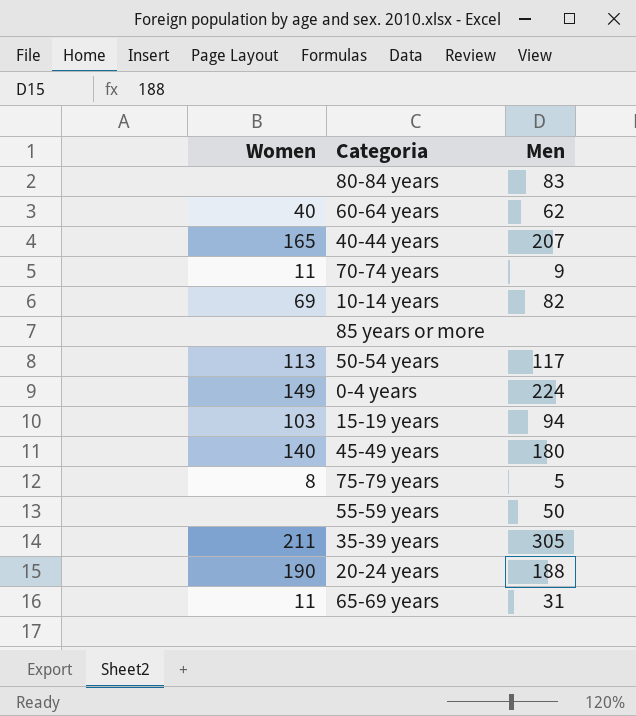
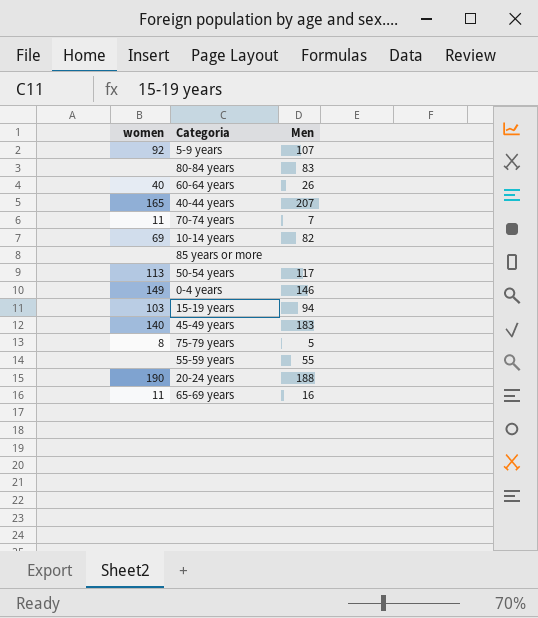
column name: Women -> women
row 35-39 years: 211 | 305 -> none
row 5-9 years: none -> 92 | 107
60-64 years | Men: 62 -> 26
70-74 years | Men: 9 -> 7
0-4 years | Men: 224 -> 146
45-49 years | Men: 180 -> 183
55-59 years | Men: 50 -> 55
65-69 years | Men: 31 -> 16

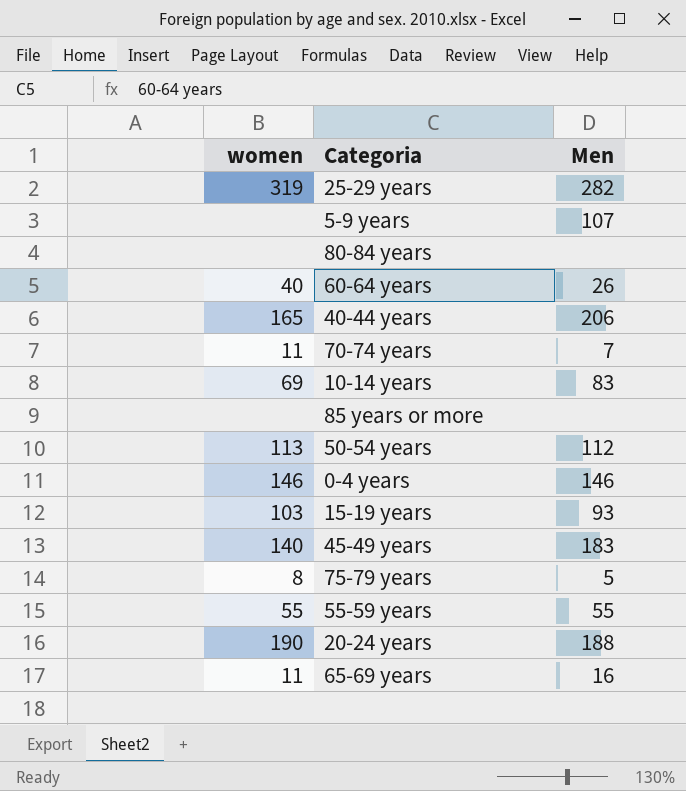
row 25-29 years: none -> 319 | 282
5-9 years | women: 92 -> none
80-84 years | Men: 83 -> none
40-44 years | Men: 207 -> 206
10-14 years | Men: 82 -> 83
50-54 years | Men: 117 -> 112
0-4 years | women: 149 -> 146
15-19 years | Men: 94 -> 93
55-59 years | women: none -> 55

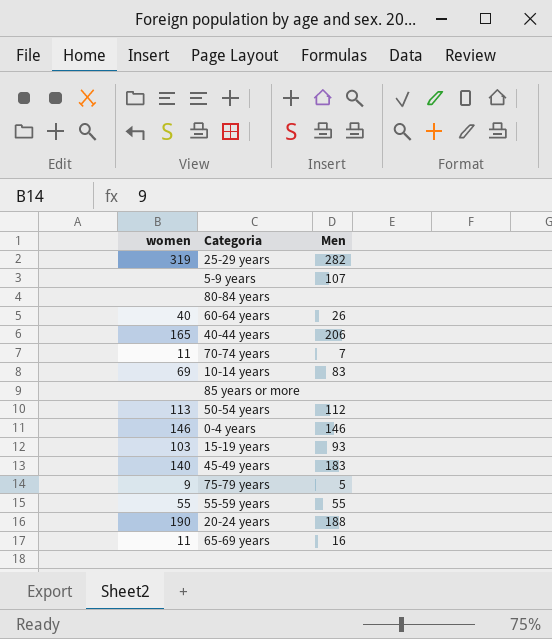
75-79 years | women: 8 -> 9

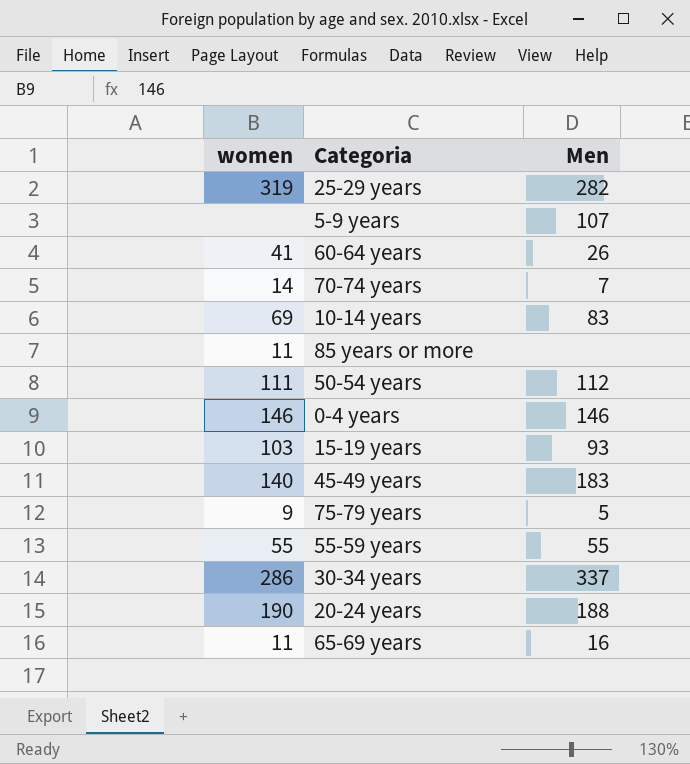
row 80-84 years: none | none -> none
row 40-44 years: 165 | 206 -> none
60-64 years | women: 40 -> 41
70-74 years | women: 11 -> 14
85 years or more | women: none -> 11
50-54 years | women: 113 -> 111
row 30-34 years: none -> 286 | 337

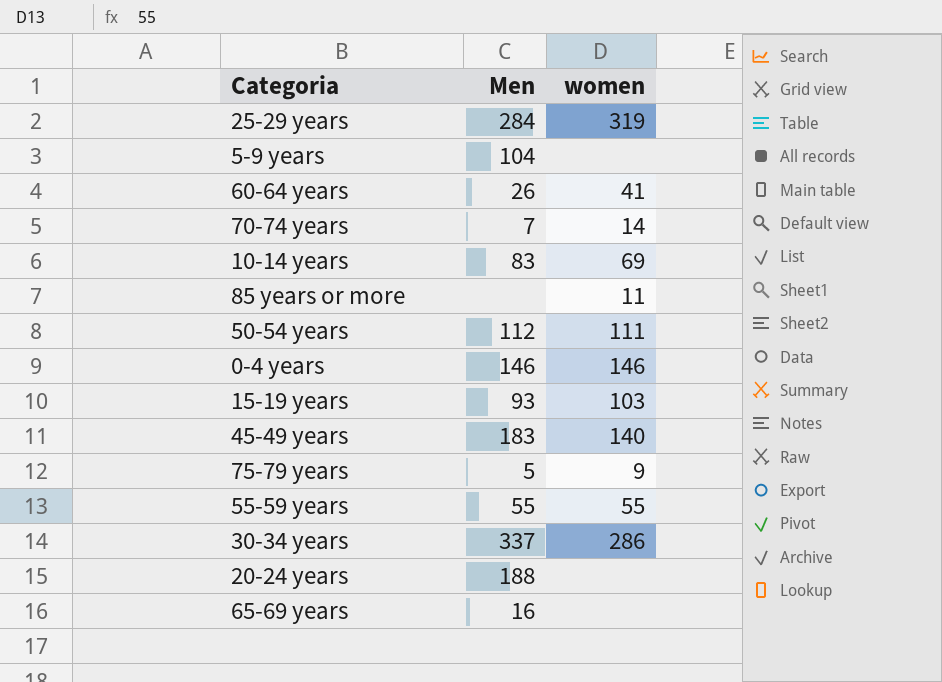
column women | position: 1 -> 3
25-29 years | Men: 282 -> 284
5-9 years | Men: 107 -> 104
20-24 years | women: 190 -> none
65-69 years | women: 11 -> none

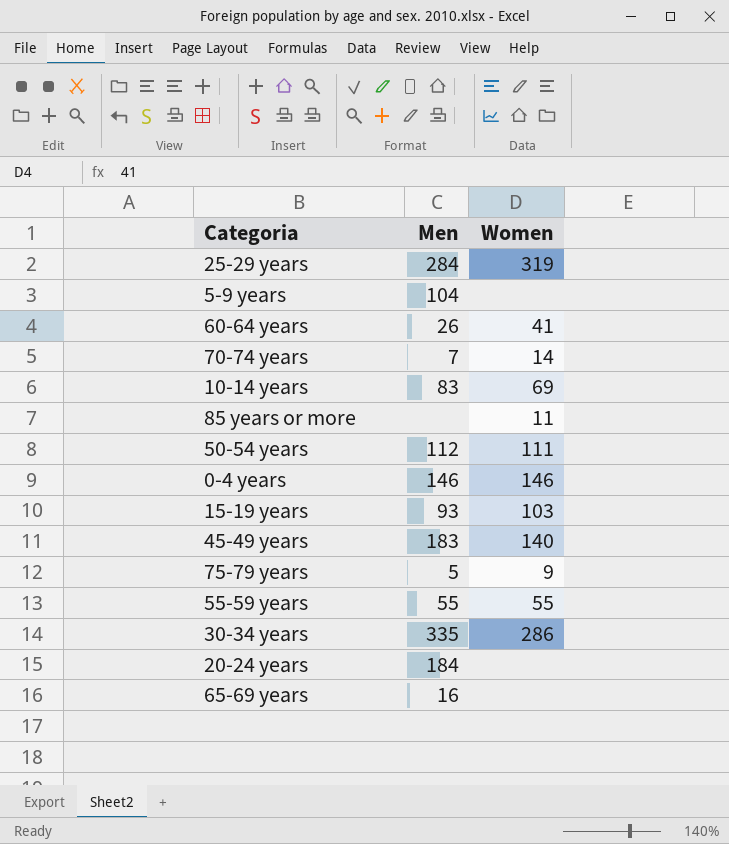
column name: women -> Women
30-34 years | Men: 337 -> 335
20-24 years | Men: 188 -> 184

